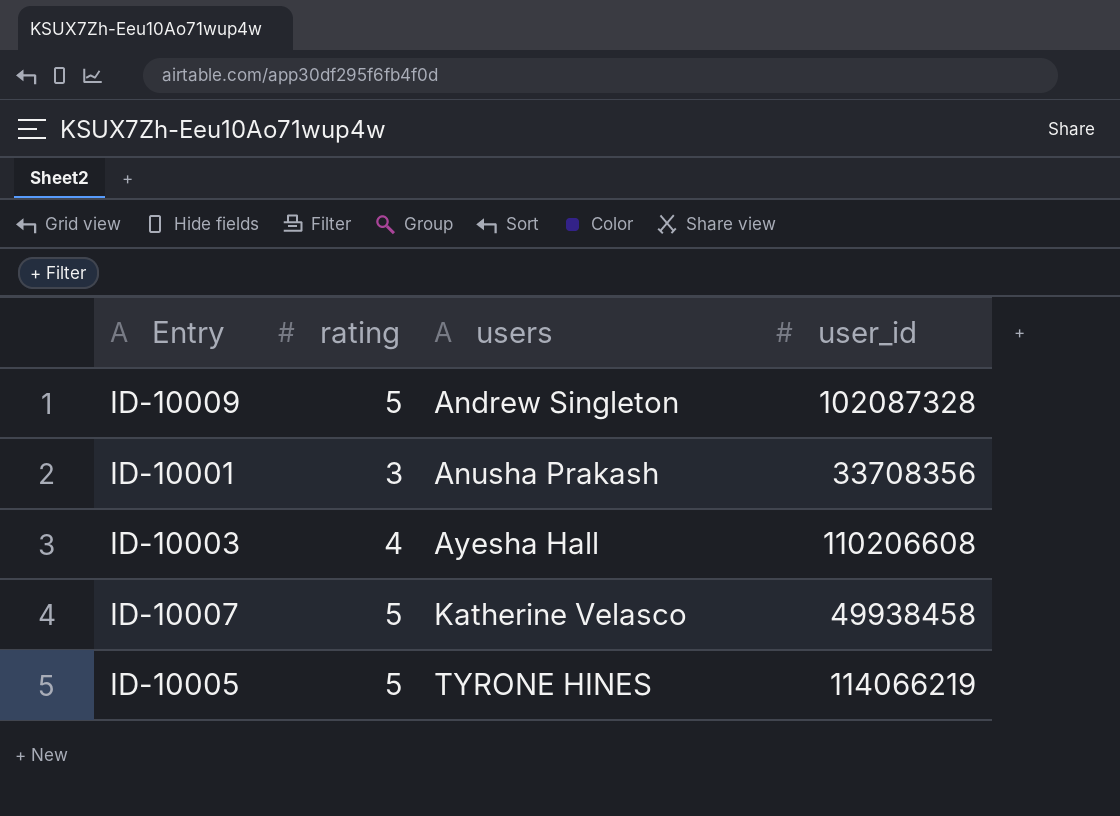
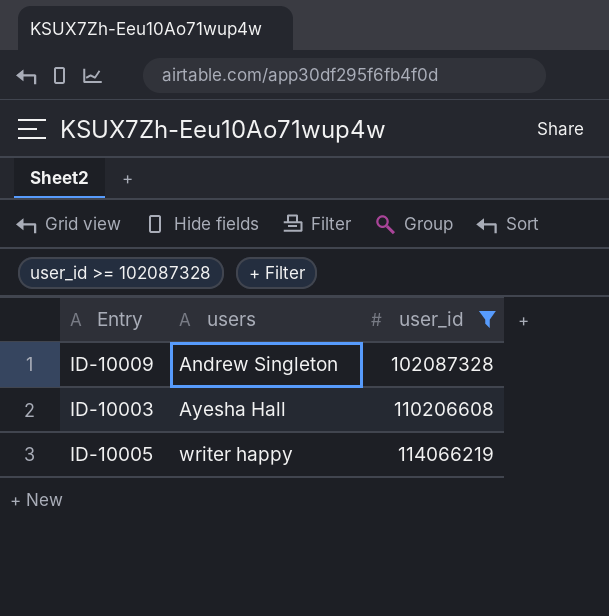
filter: none -> user_id >= 102087328
column rating | position: 2 -> none
ID-10005 | users: TYRONE HINES -> writer happy

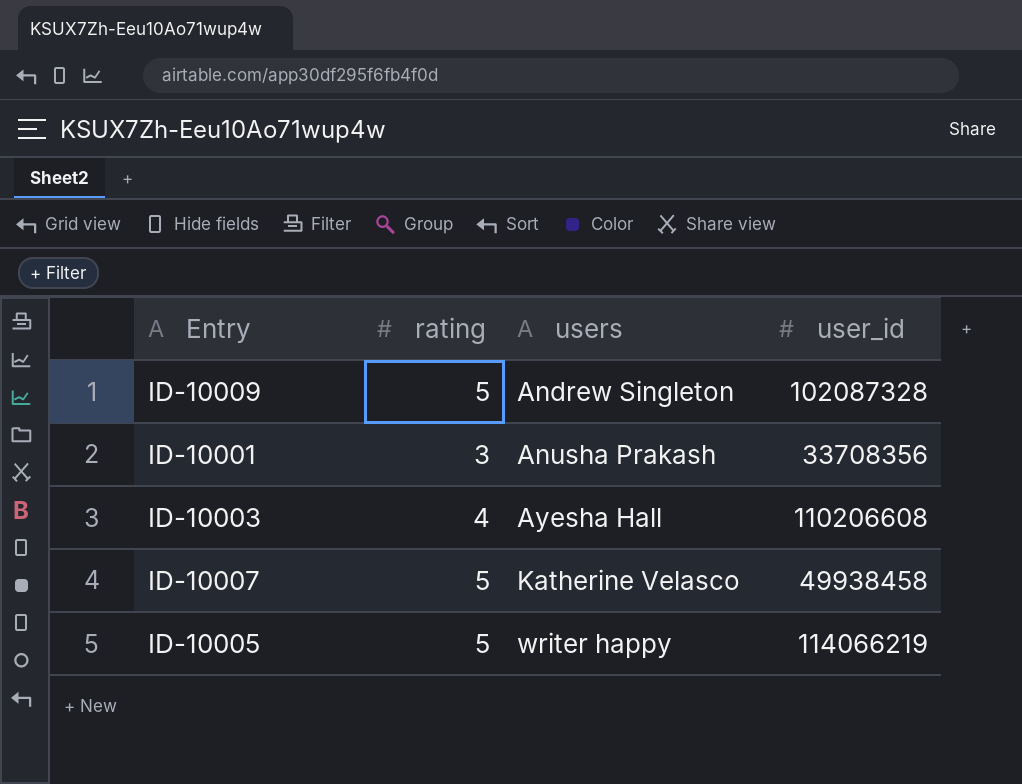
filter: user_id >= 102087328 -> none
column rating | position: none -> 2

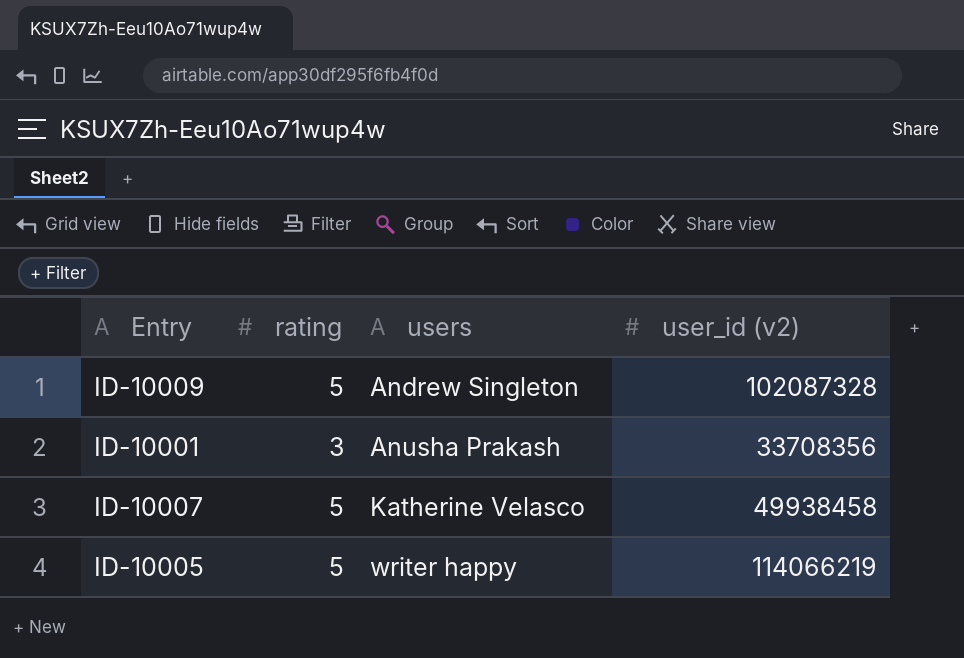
column name: user_id -> user_id (v2)
row ID-10003: 4 | Ayesha Hall | 110206608 -> none

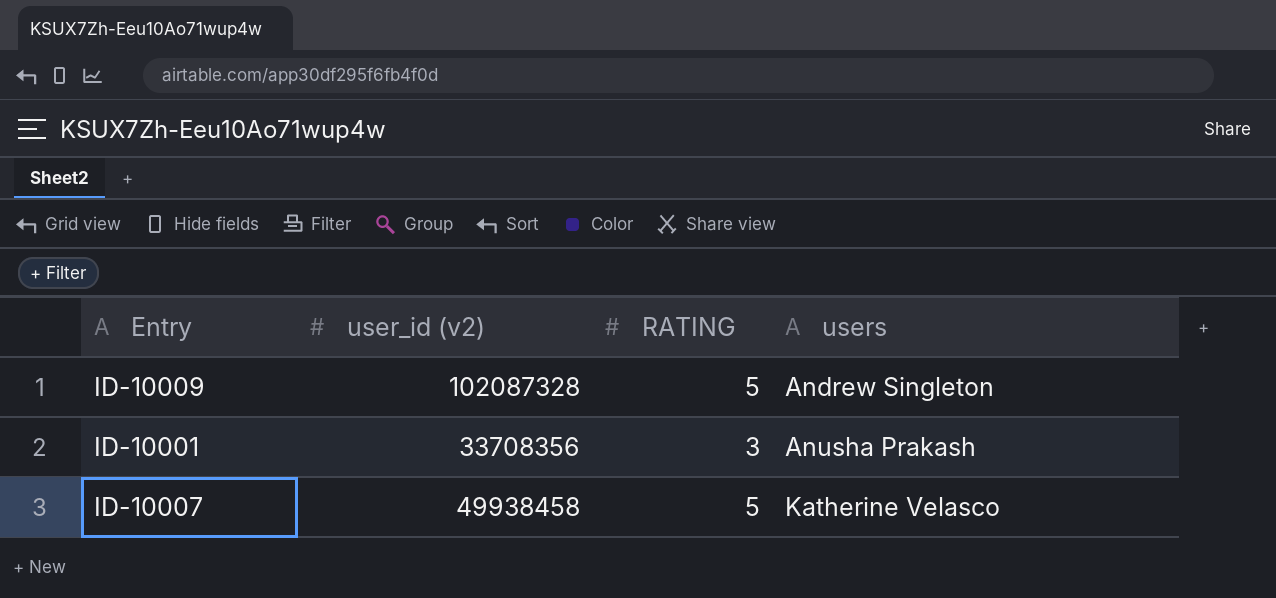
column user_id (v2) | position: 4 -> 2
column name: rating -> RATING
row ID-10005: 5 | writer happy | 114066219 -> none

